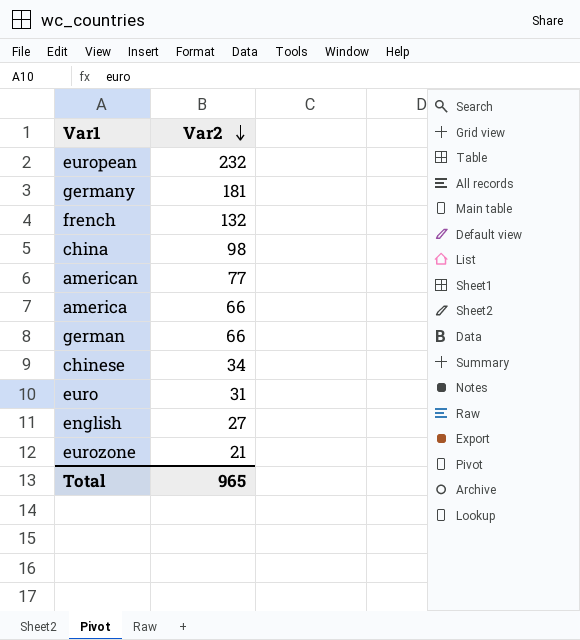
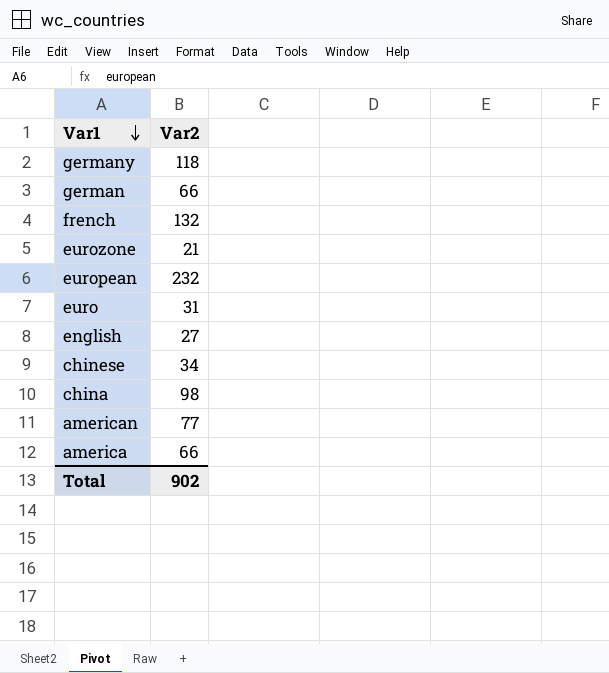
row order: Var2 descending -> Var1 descending
germany | Var2: 181 -> 118
Total | Var2: 965 -> 902

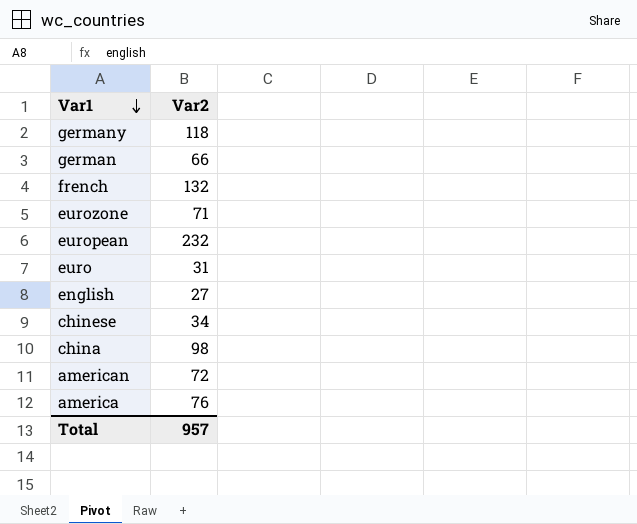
eurozone | Var2: 21 -> 71
american | Var2: 77 -> 72
america | Var2: 66 -> 76
Total | Var2: 902 -> 957

